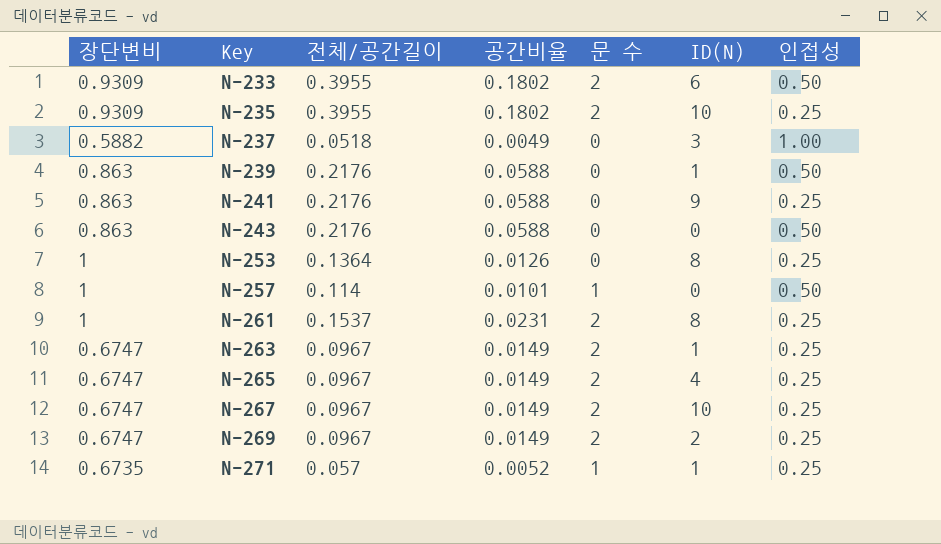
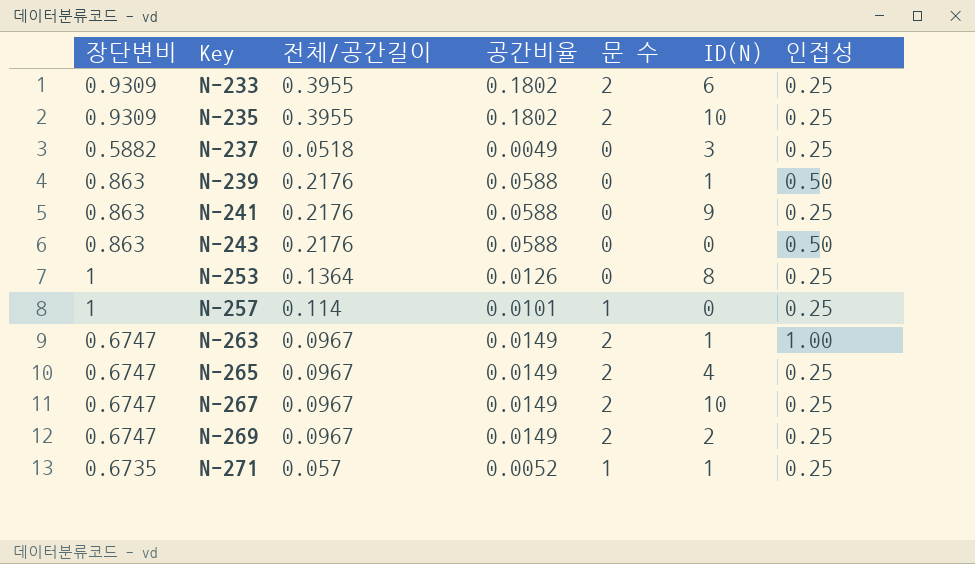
row N-261: 1 | 0.1537 | 0.0231 | 2 | 8 | 0.25 -> none
N-233 | 인접성: 0.50 -> 0.25
N-237 | 인접성: 1.00 -> 0.25
N-257 | 인접성: 0.50 -> 0.25
N-263 | 인접성: 0.25 -> 1.00

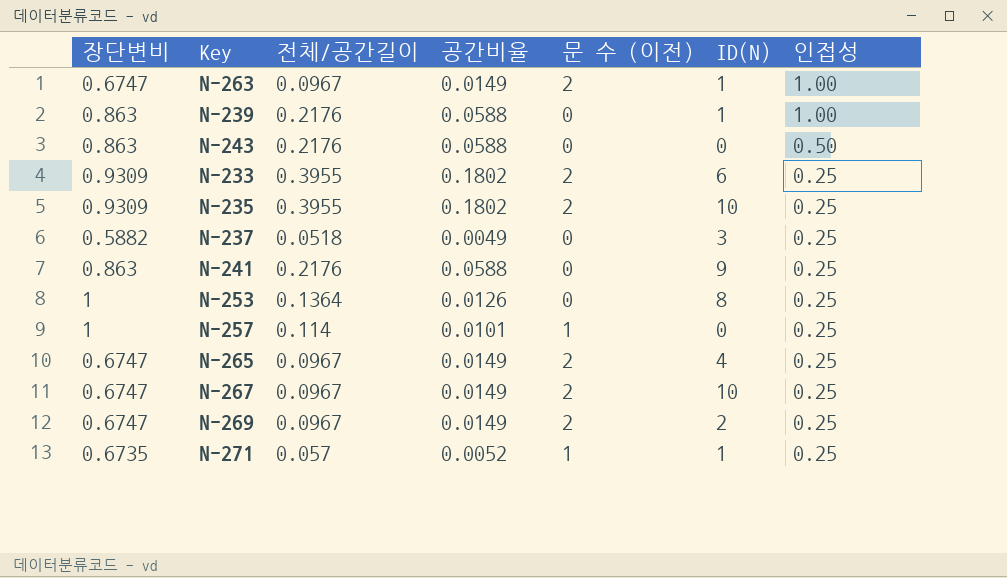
row order: Key ascending -> 인접성 descending
column name: 문 수 -> 문 수 (이전)
N-239 | 인접성: 0.50 -> 1.00

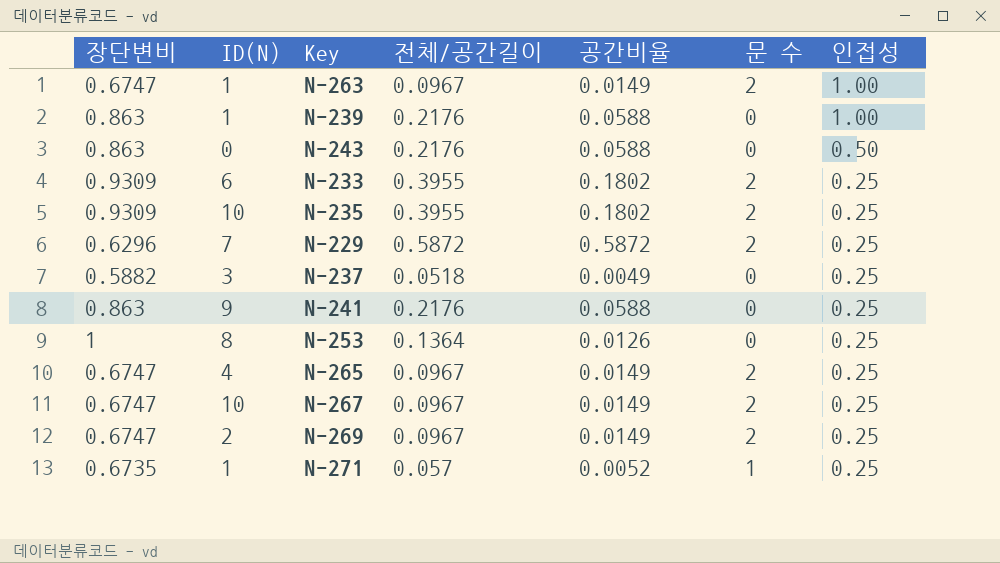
column ID(N) | position: 6 -> 2
column name: 문 수 (이전) -> 문 수
row N-257: 1 | 0.114 | 0.0101 | 1 | 0 | 0.25 -> none
row N-229: none -> 0.6296 | 7 | 0.5872 | 0.5872 | 2 | 0.25

